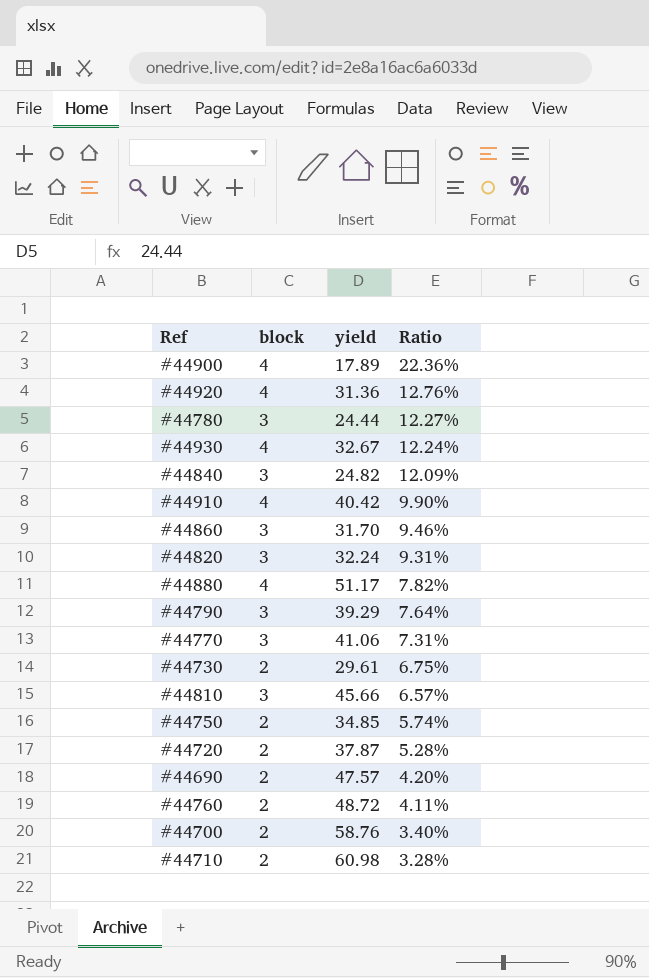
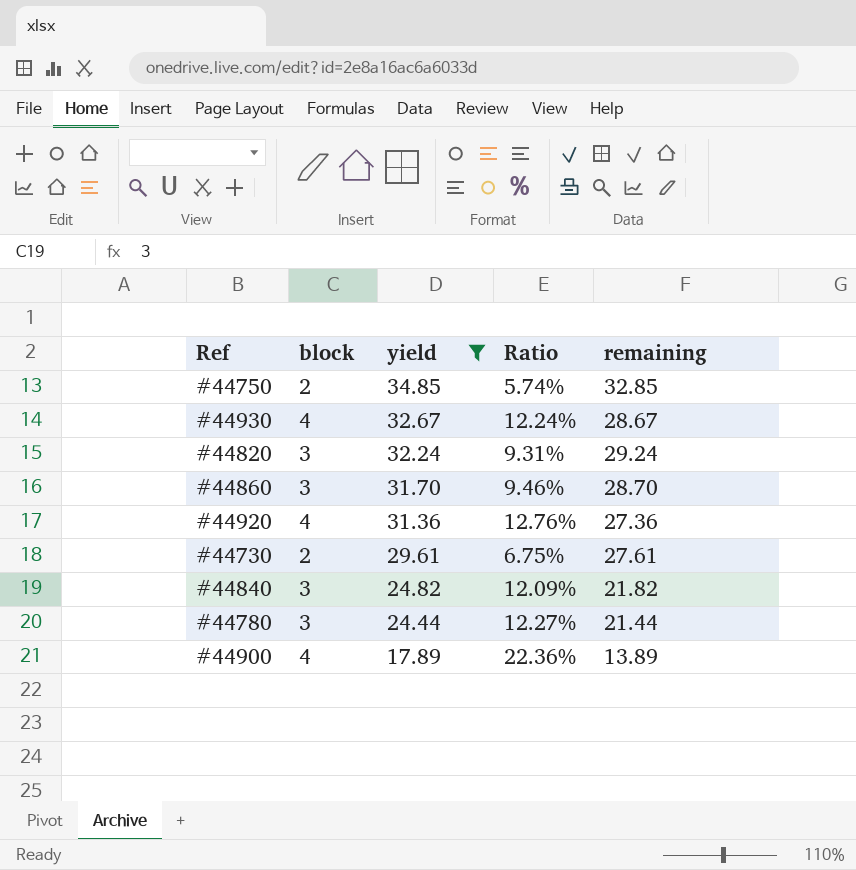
filter: none -> yield <= 34.85
row order: Ratio descending -> yield descending
column remaining | formula: none -> [yield] - [block]

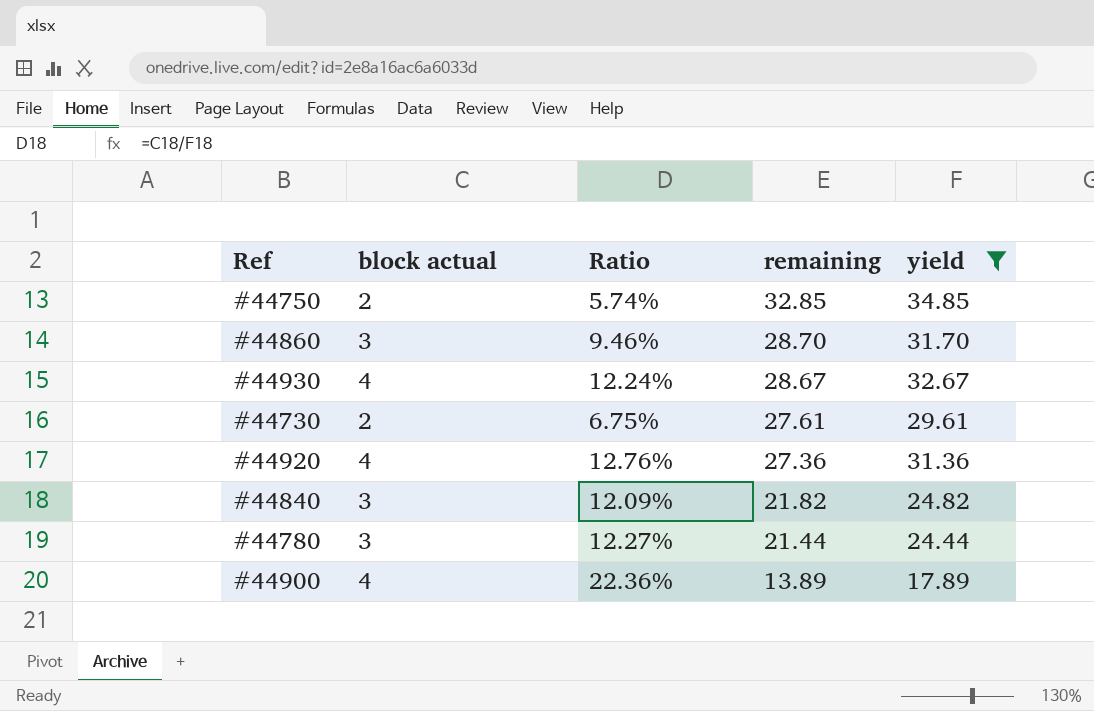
row order: yield descending -> remaining descending
column name: block -> block actual
column yield | position: 3 -> 5
row #44820: 3 | 32.24 | 9.31% | 29.24 -> none

